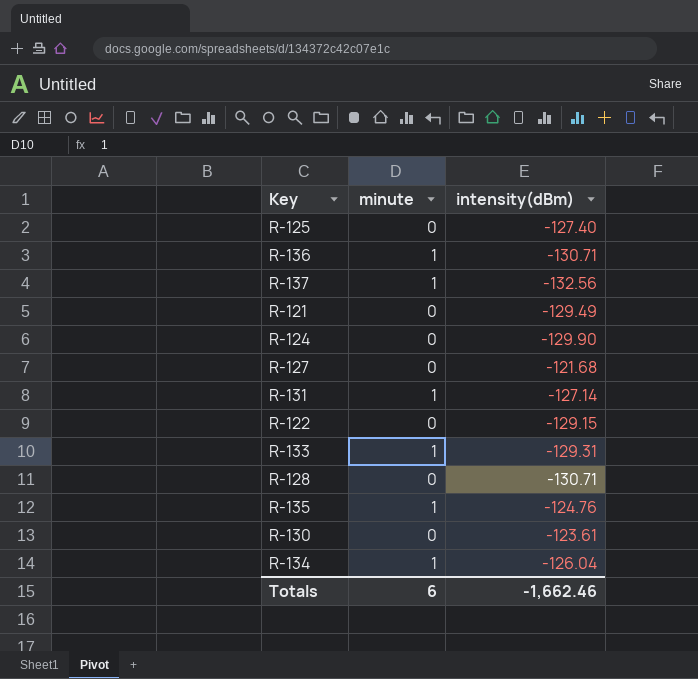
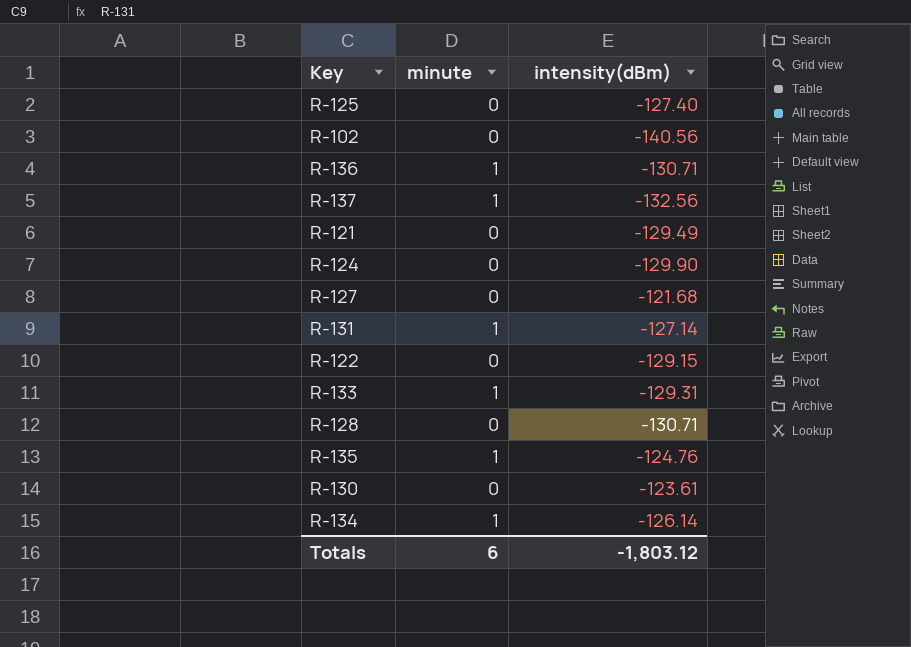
row R-102: none -> 0 | -140.56
R-134 | intensity(dBm): -126.04 -> -126.14
Totals | intensity(dBm): -1,662.46 -> -1,803.12

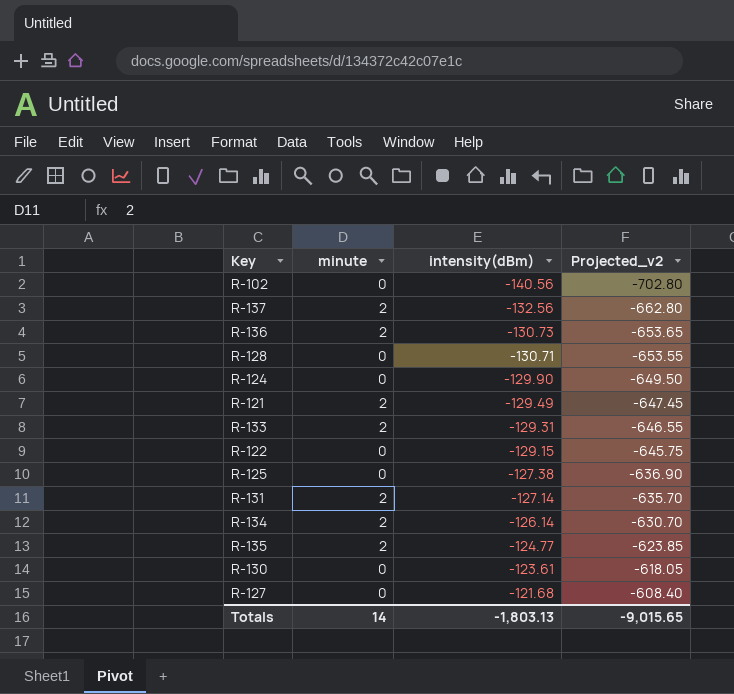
row order: none -> intensity(dBm) ascending
column Projected_v2 | formula: none -> [intensity(dBm)] * 5
R-137 | minute: 1 -> 2
R-136 | minute: 1 -> 2
R-136 | intensity(dBm): -130.71 -> -130.73
R-121 | minute: 0 -> 2
R-133 | minute: 1 -> 2
R-125 | intensity(dBm): -127.40 -> -127.38
R-131 | minute: 1 -> 2
R-134 | minute: 1 -> 2
R-135 | minute: 1 -> 2
R-135 | intensity(dBm): -124.76 -> -124.77
Totals | minute: 6 -> 14
Totals | intensity(dBm): -1,803.12 -> -1,803.13

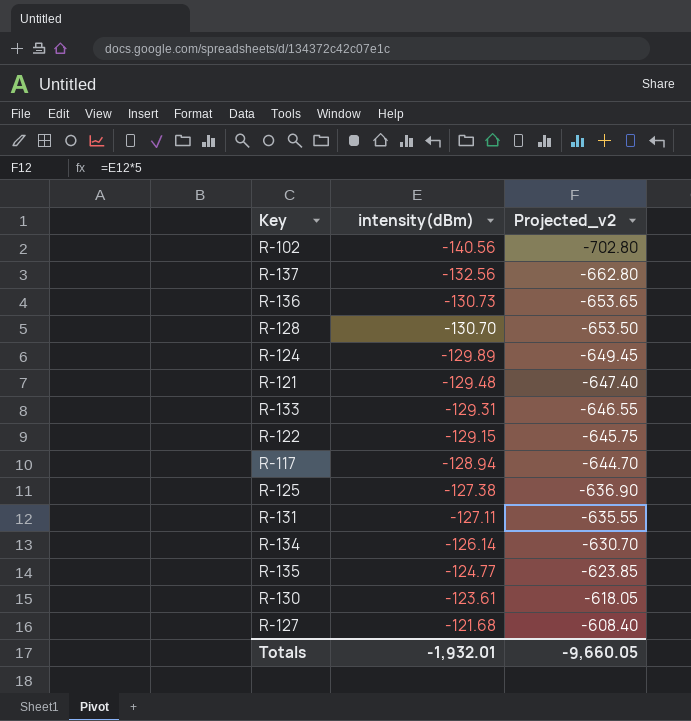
column minute | position: 2 -> none
R-128 | intensity(dBm): -130.71 -> -130.70
R-128 | Projected_v2: -653.55 -> -653.50
R-124 | intensity(dBm): -129.90 -> -129.89
R-124 | Projected_v2: -649.50 -> -649.45
R-121 | intensity(dBm): -129.49 -> -129.48
R-121 | Projected_v2: -647.45 -> -647.40
row R-117: none -> -128.94 | -644.70
R-131 | intensity(dBm): -127.14 -> -127.11
R-131 | Projected_v2: -635.70 -> -635.55
Totals | intensity(dBm): -1,803.13 -> -1,932.01
Totals | Projected_v2: -9,015.65 -> -9,660.05

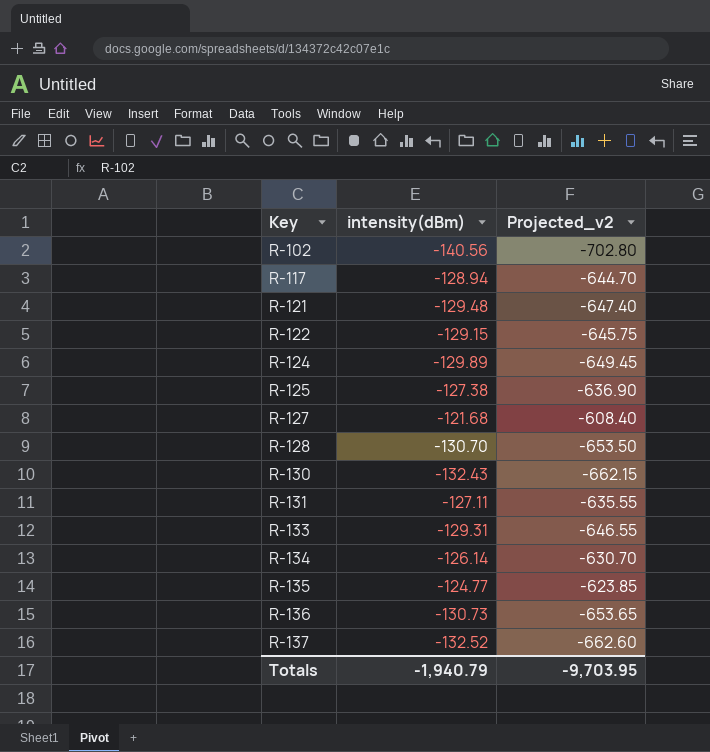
row order: intensity(dBm) ascending -> Key ascending
R-130 | intensity(dBm): -123.61 -> -132.43
R-130 | Projected_v2: -618.05 -> -662.15
R-137 | intensity(dBm): -132.56 -> -132.52
R-137 | Projected_v2: -662.80 -> -662.60
Totals | intensity(dBm): -1,932.01 -> -1,940.79
Totals | Projected_v2: -9,660.05 -> -9,703.95

